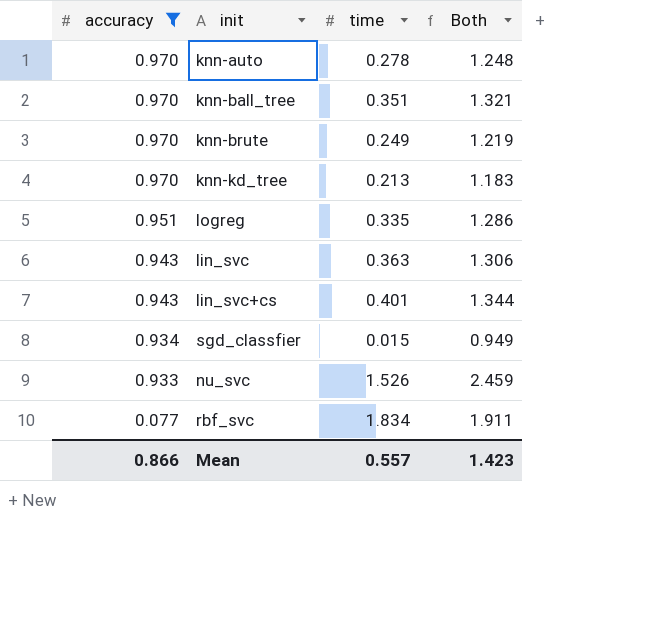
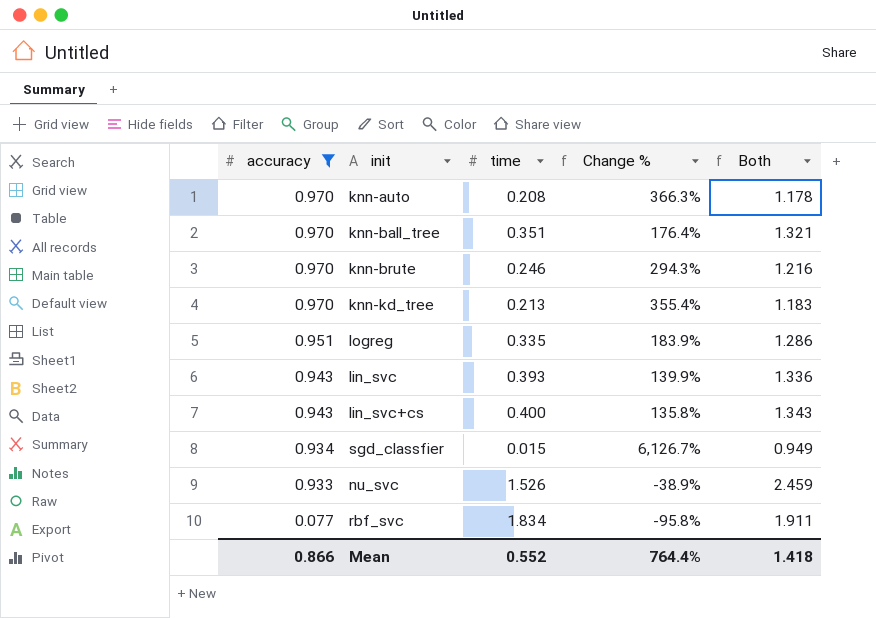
column Change % | formula: none -> ([accuracy] - [time]) / [time]
knn-auto | time: 0.278 -> 0.208
knn-auto | Both: 1.248 -> 1.178
knn-brute | time: 0.249 -> 0.246
knn-brute | Both: 1.219 -> 1.216
lin_svc | time: 0.363 -> 0.393
lin_svc | Both: 1.306 -> 1.336
lin_svc+cs | time: 0.401 -> 0.400
lin_svc+cs | Both: 1.344 -> 1.343
Mean | time: 0.557 -> 0.552
Mean | Both: 1.423 -> 1.418

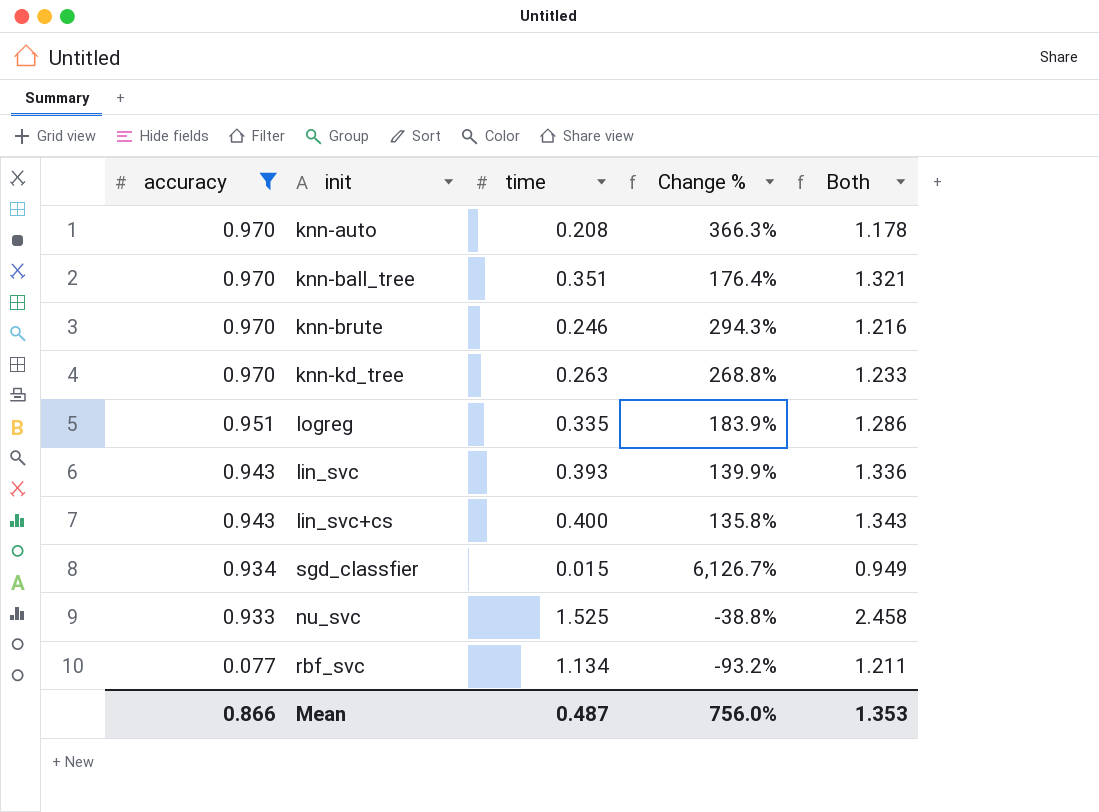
knn-kd_tree | time: 0.213 -> 0.263
knn-kd_tree | Change %: 355.4% -> 268.8%
knn-kd_tree | Both: 1.183 -> 1.233
nu_svc | time: 1.526 -> 1.525
nu_svc | Change %: -38.9% -> -38.8%
nu_svc | Both: 2.459 -> 2.458
rbf_svc | time: 1.834 -> 1.134
rbf_svc | Change %: -95.8% -> -93.2%
rbf_svc | Both: 1.911 -> 1.211
Mean | time: 0.552 -> 0.487
Mean | Change %: 764.4% -> 756.0%
Mean | Both: 1.418 -> 1.353

